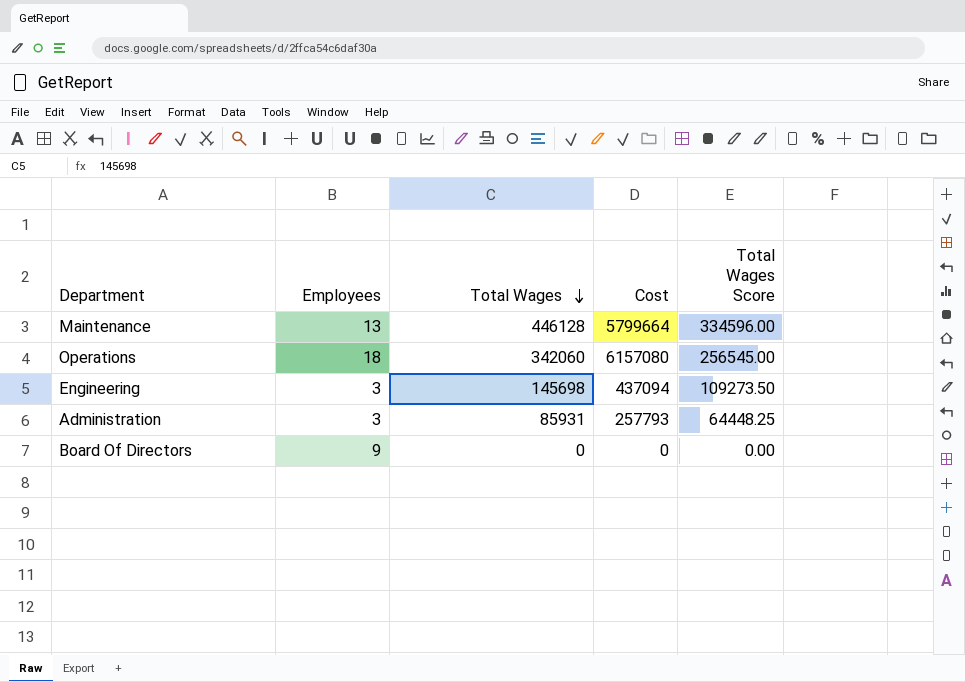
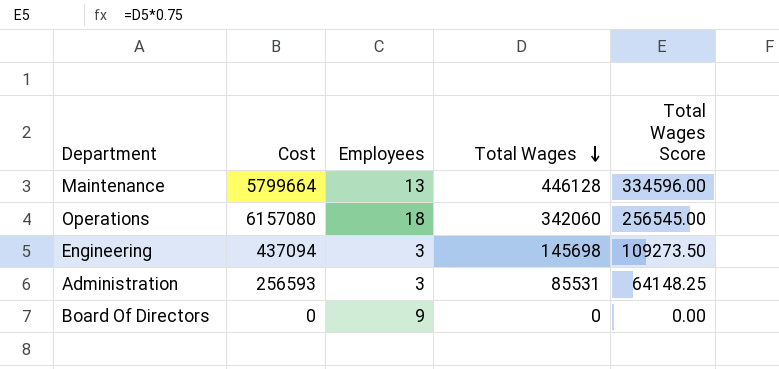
column Cost | position: 4 -> 2
Administration | Cost: 257793 -> 256593
Administration | Total Wages: 85931 -> 85531
Administration | Total Wages Score: 64448.25 -> 64148.25

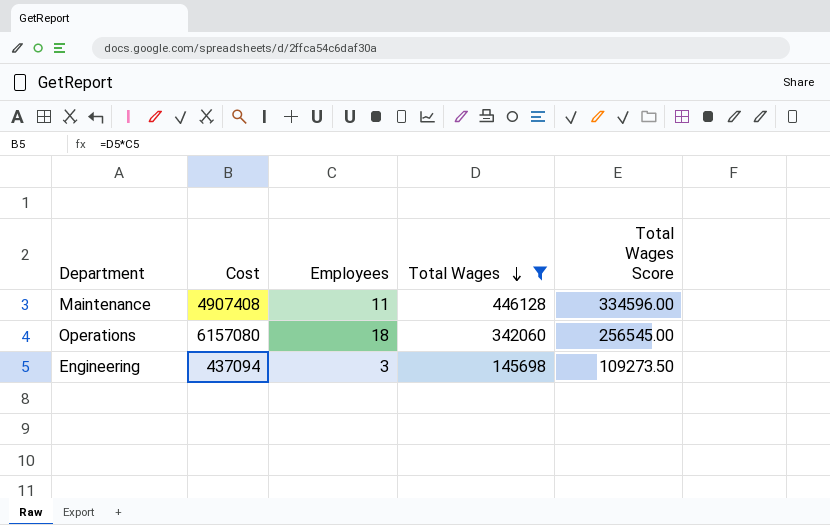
filter: none -> Total Wages >= 145698
Maintenance | Cost: 5799664 -> 4907408
Maintenance | Employees: 13 -> 11

